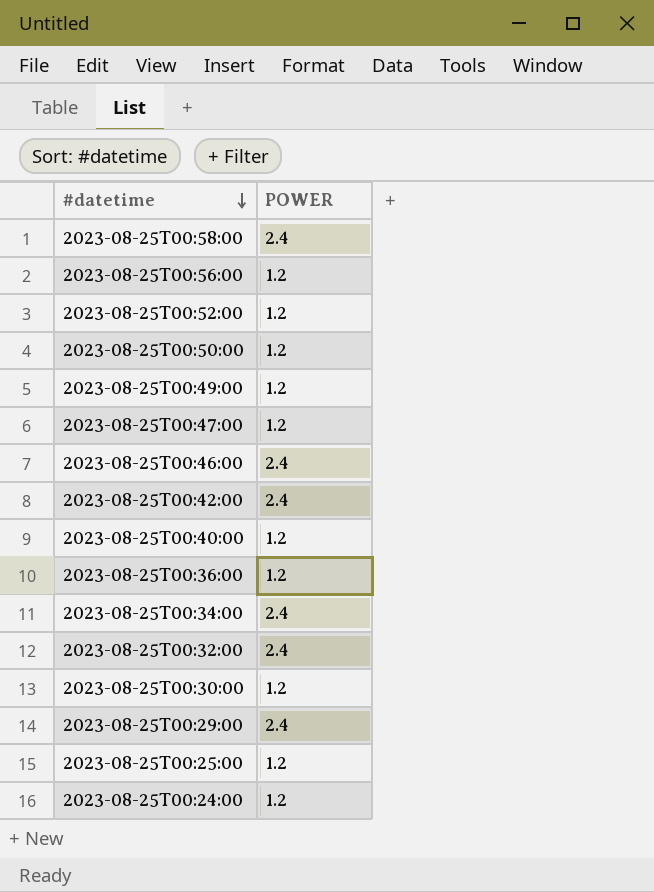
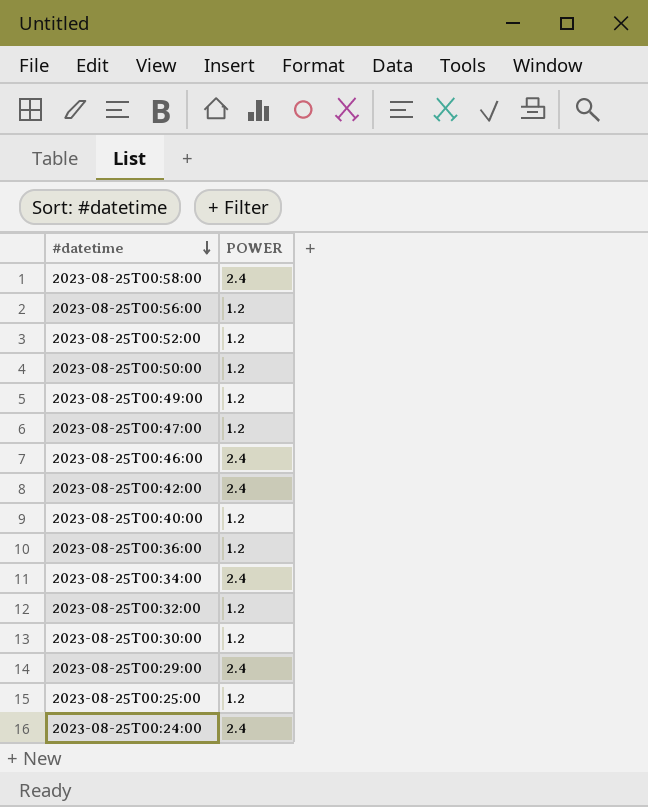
2023-08-25T00:32:00 | POWER: 2.4 -> 1.2
2023-08-25T00:24:00 | POWER: 1.2 -> 2.4

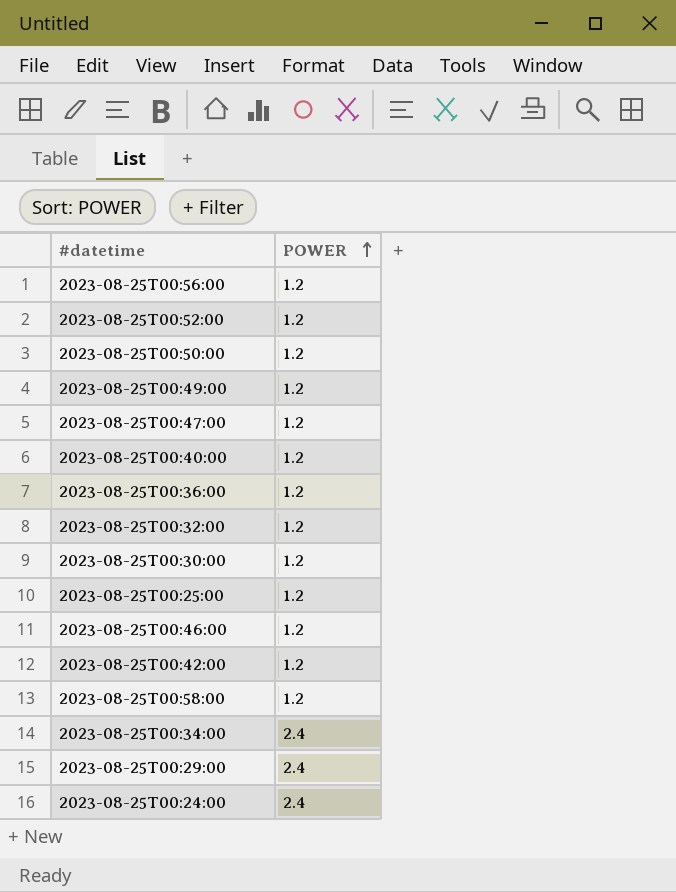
row order: #datetime descending -> POWER ascending
2023-08-25T00:46:00 | POWER: 2.4 -> 1.2
2023-08-25T00:42:00 | POWER: 2.4 -> 1.2
2023-08-25T00:58:00 | POWER: 2.4 -> 1.2

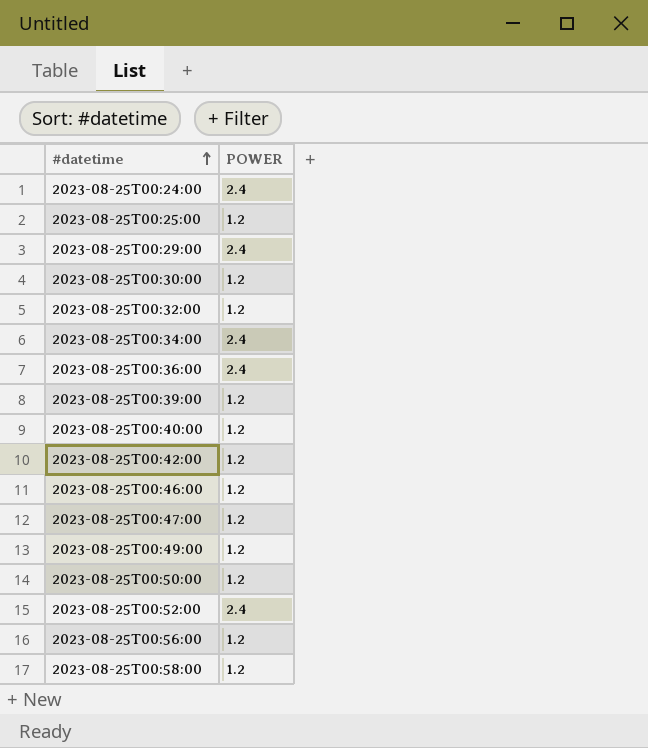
row order: POWER ascending -> #datetime ascending
2023-08-25T00:36:00 | POWER: 1.2 -> 2.4
row 2023-08-25T00:39:00: none -> 1.2
2023-08-25T00:52:00 | POWER: 1.2 -> 2.4

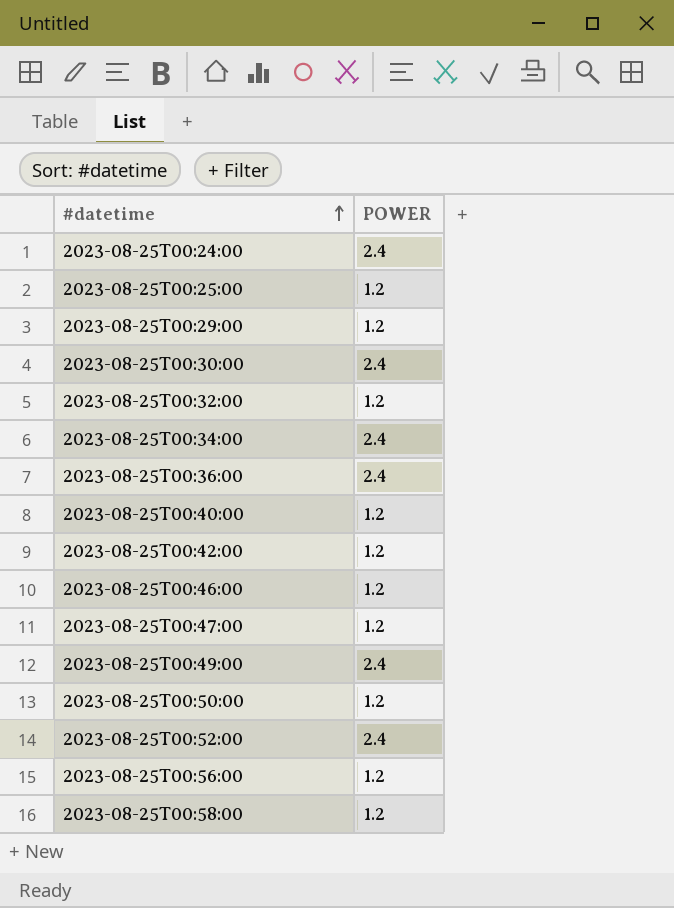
row 2023-08-25T00:39:00: 1.2 -> none
2023-08-25T00:29:00 | POWER: 2.4 -> 1.2
2023-08-25T00:30:00 | POWER: 1.2 -> 2.4
2023-08-25T00:49:00 | POWER: 1.2 -> 2.4

